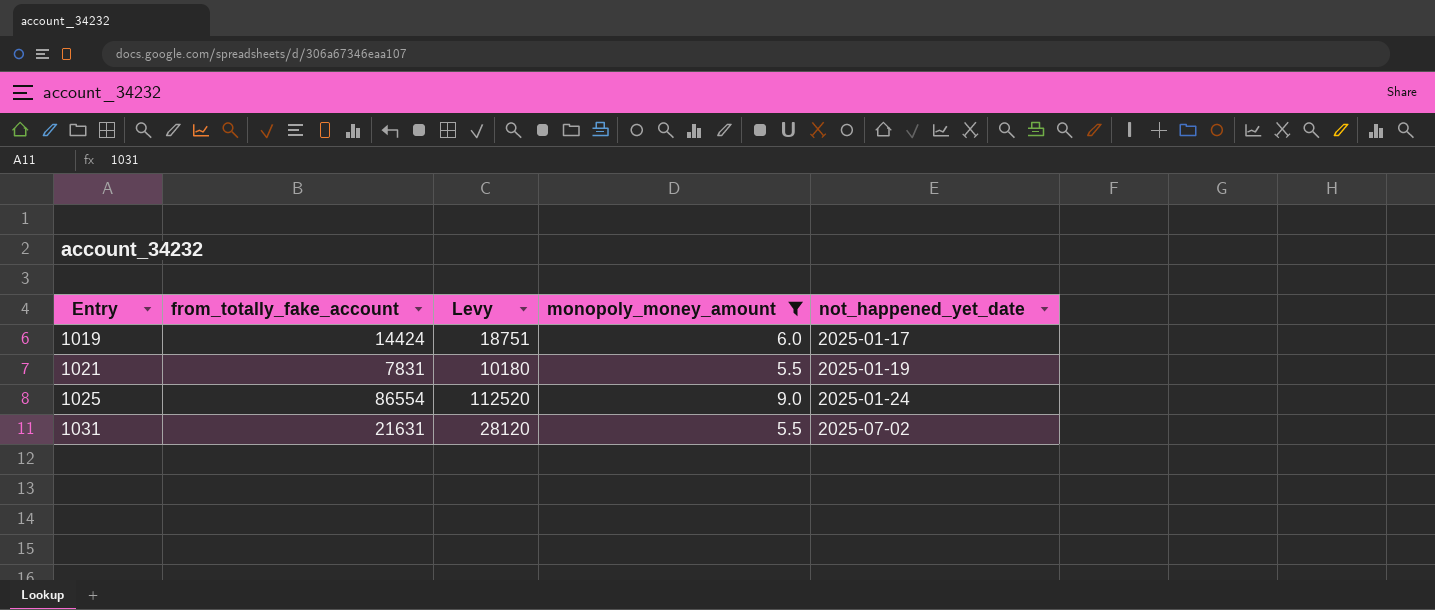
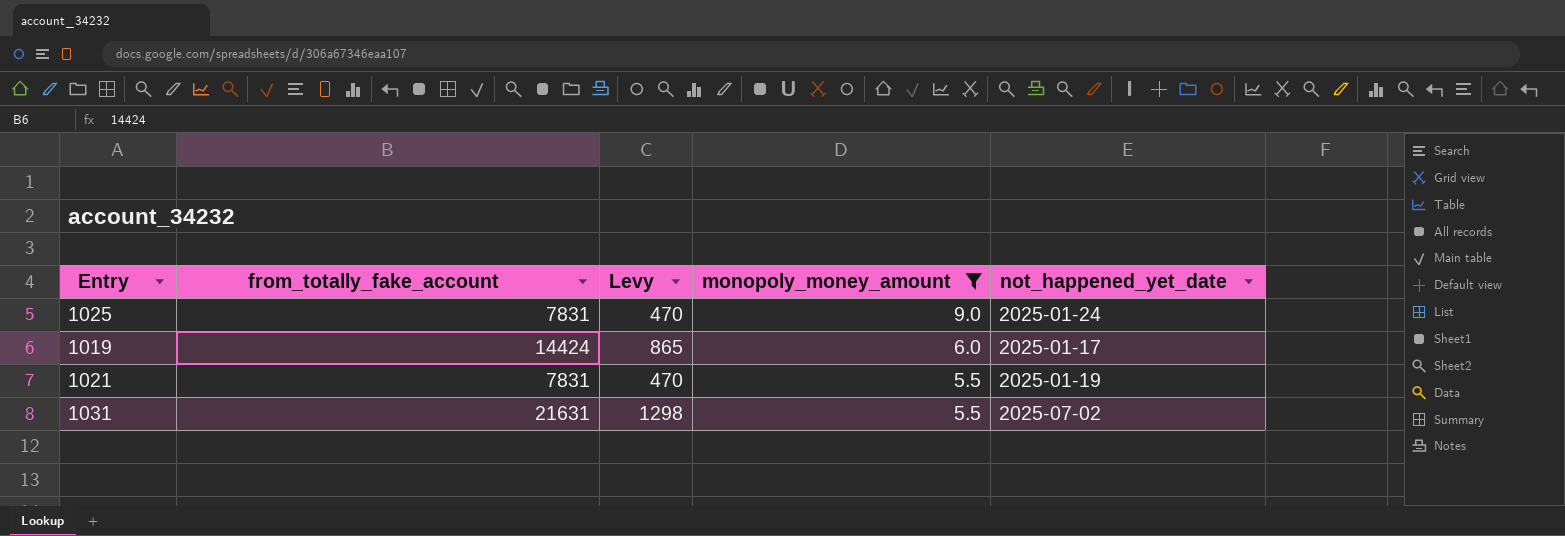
row order: Entry ascending -> monopoly_money_amount descending
column Levy | formula: [from_totally_fake_account] * 1.3 -> [from_totally_fake_account] * 0.06
1025 | from_totally_fake_account: 86554 -> 7831

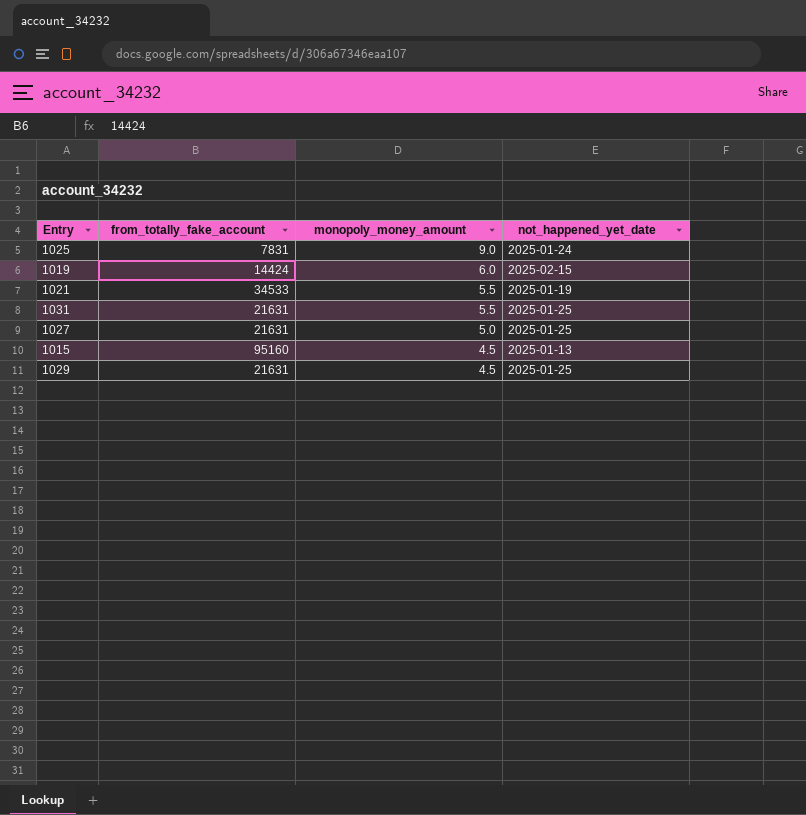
filter: monopoly_money_amount >= 5.5 -> none
column Levy | formula: [from_totally_fake_account] * 0.06 -> none
1019 | not_happened_yet_date: 2025-01-17 -> 2025-02-15
1021 | from_totally_fake_account: 7831 -> 34533
1031 | not_happened_yet_date: 2025-07-02 -> 2025-01-25

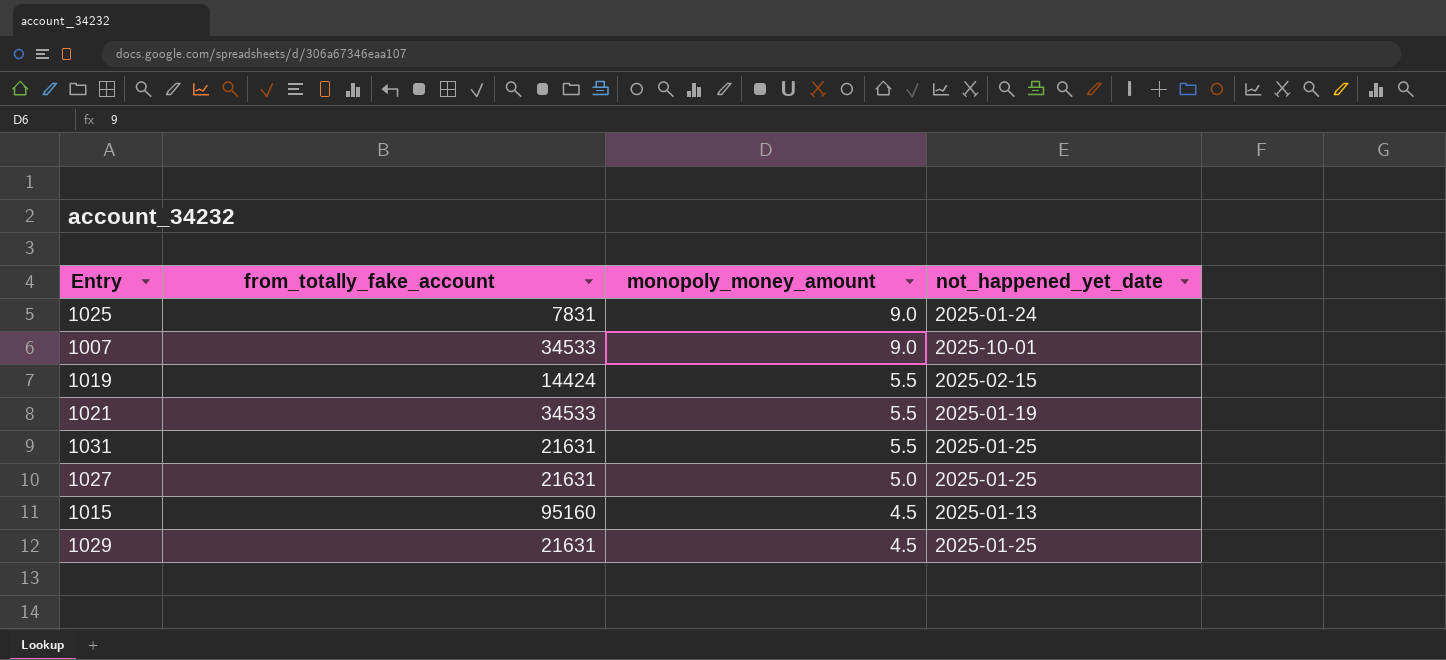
row 1007: none -> 34533 | 9.0 | 2025-10-01
1019 | monopoly_money_amount: 6.0 -> 5.5

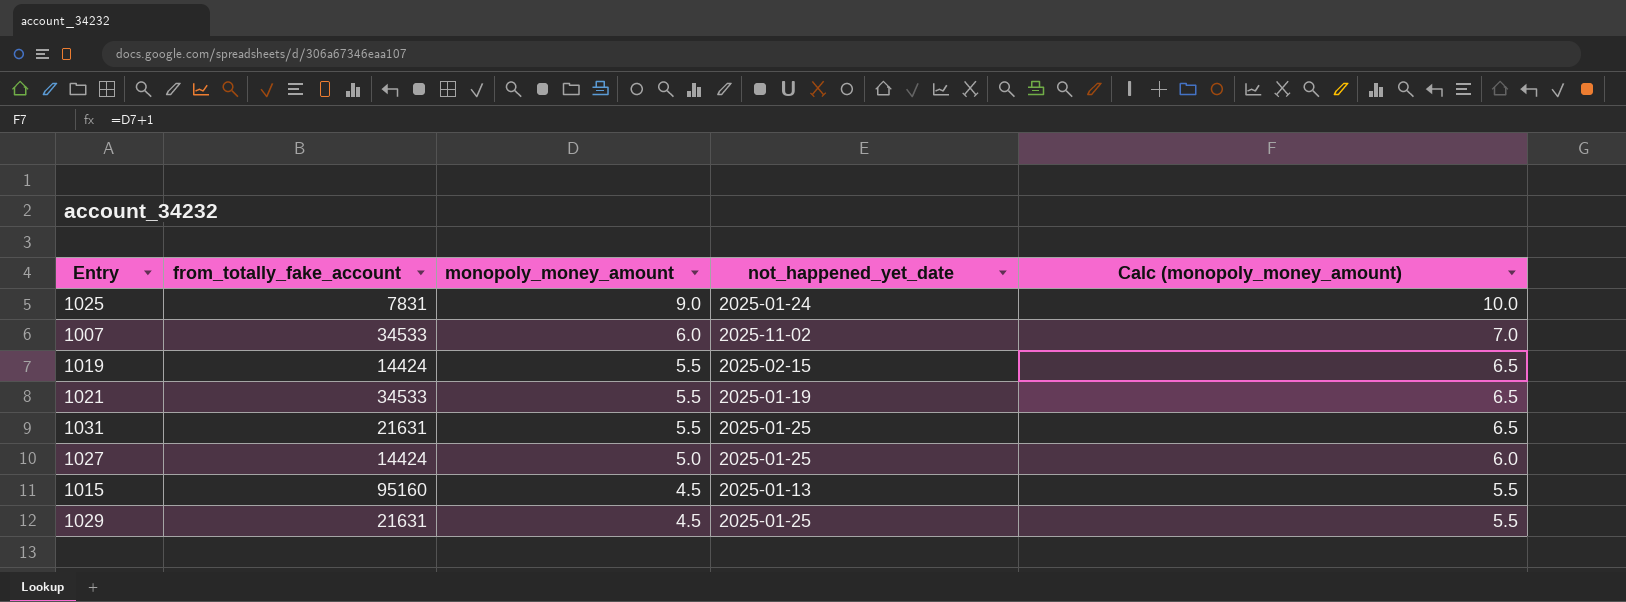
column Calc (monopoly_money_amount) | formula: none -> [monopoly_money_amount] + 1
1007 | monopoly_money_amount: 9.0 -> 6.0
1007 | not_happened_yet_date: 2025-10-01 -> 2025-11-02
1027 | from_totally_fake_account: 21631 -> 14424

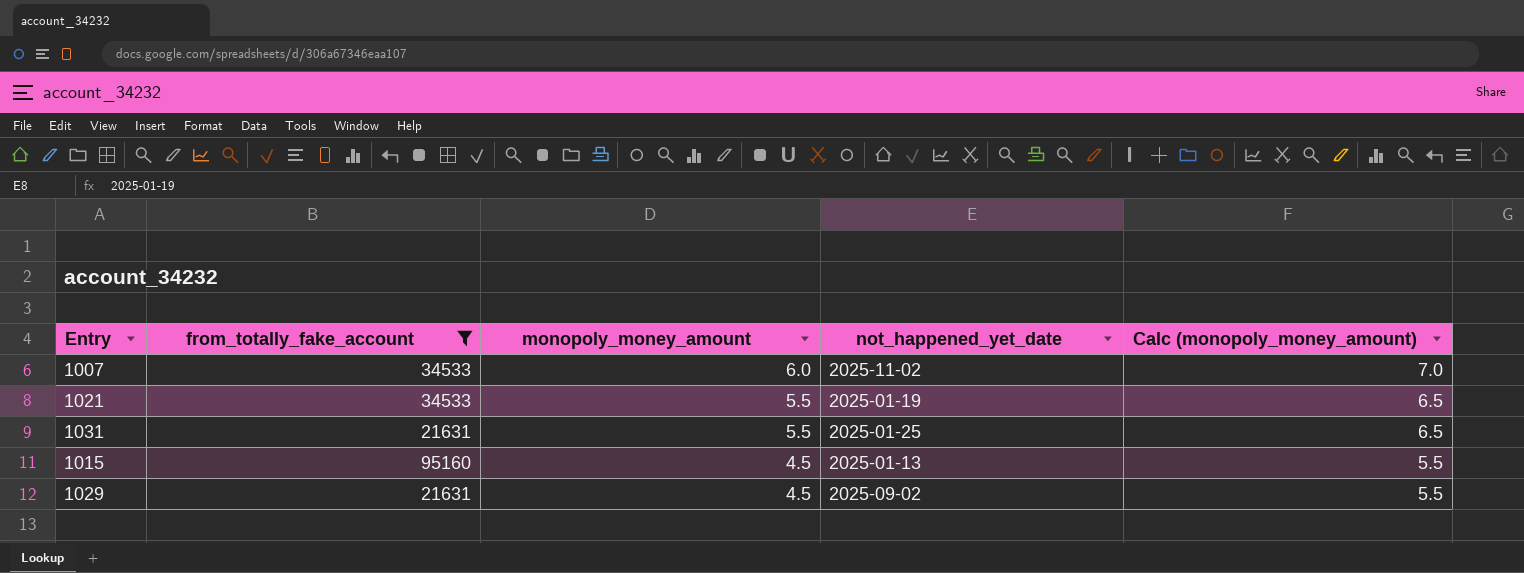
filter: none -> from_totally_fake_account >= 21631
1029 | not_happened_yet_date: 2025-01-25 -> 2025-09-02

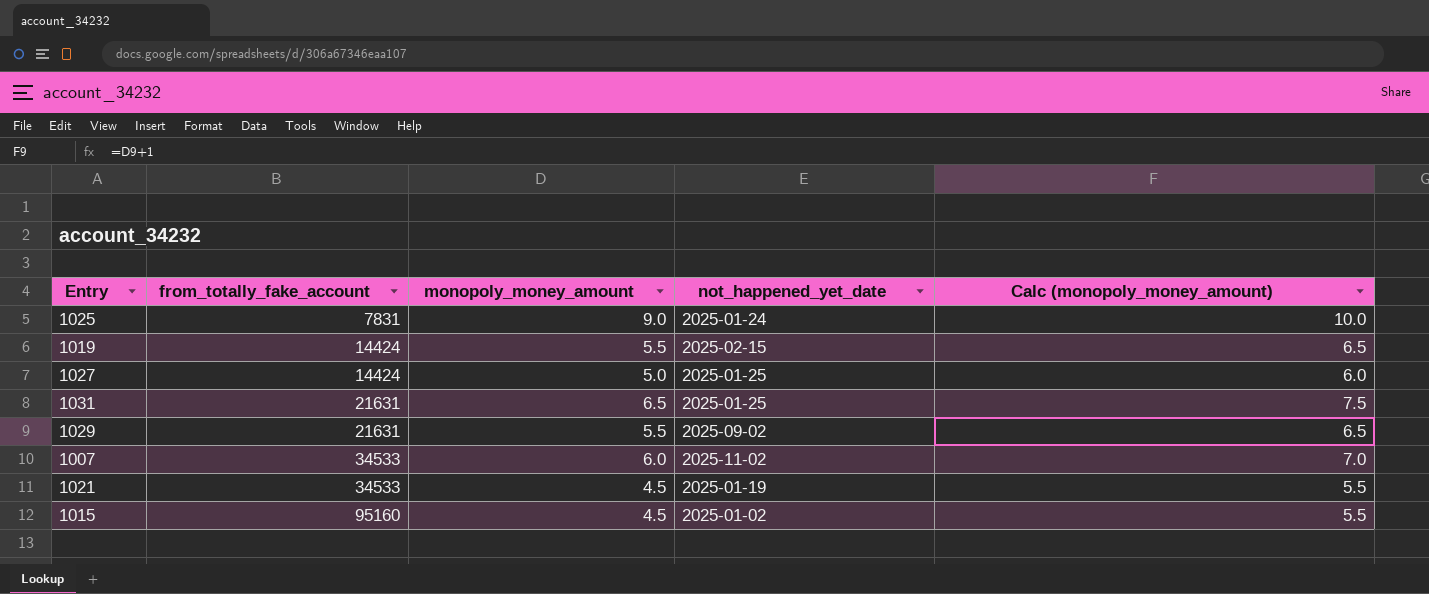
filter: from_totally_fake_account >= 21631 -> none
row order: monopoly_money_amount descending -> from_totally_fake_account ascending
1031 | monopoly_money_amount: 5.5 -> 6.5
1031 | Calc (monopoly_money_amount): 6.5 -> 7.5
1029 | monopoly_money_amount: 4.5 -> 5.5
1029 | Calc (monopoly_money_amount): 5.5 -> 6.5
1021 | monopoly_money_amount: 5.5 -> 4.5
1021 | Calc (monopoly_money_amount): 6.5 -> 5.5
1015 | not_happened_yet_date: 2025-01-13 -> 2025-01-02

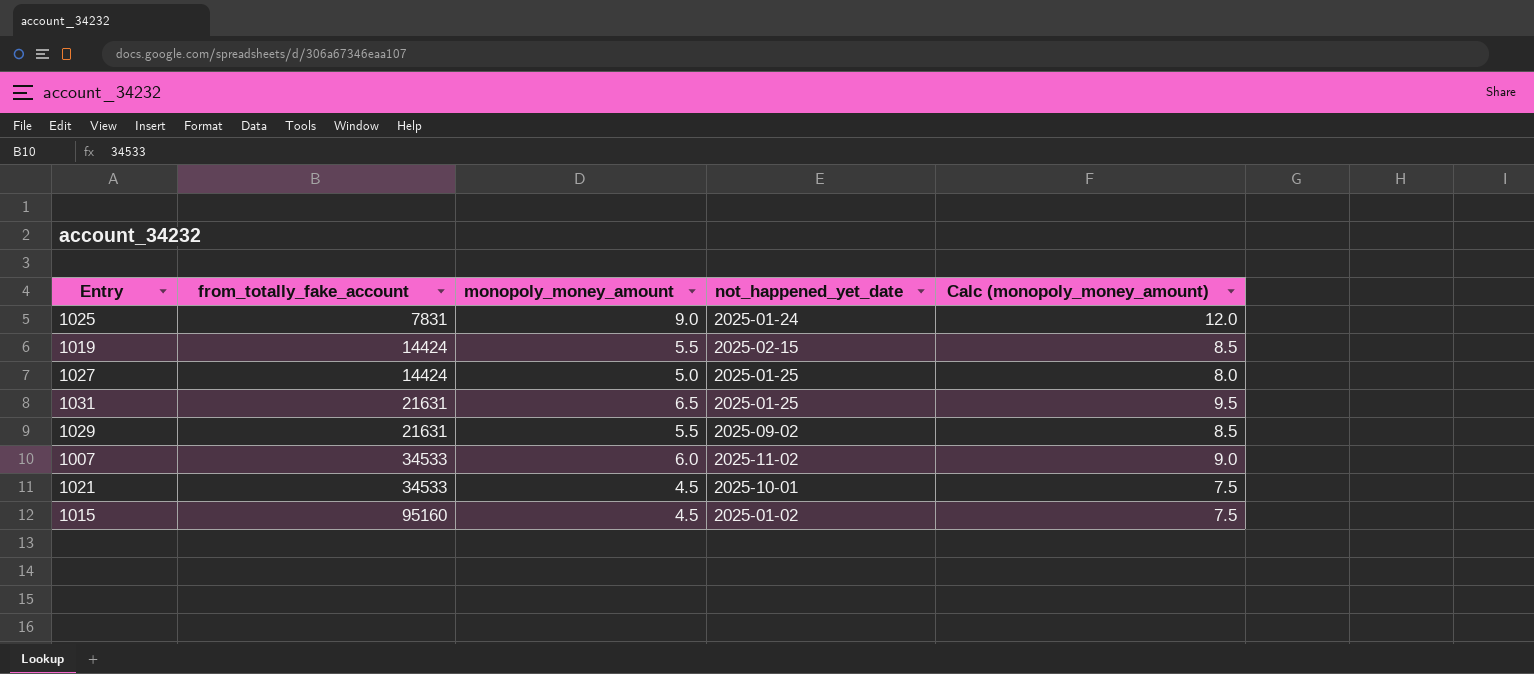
column Calc (monopoly_money_amount) | formula: [monopoly_money_amount] + 1 -> [monopoly_money_amount] + 3
1021 | not_happened_yet_date: 2025-01-19 -> 2025-10-01

